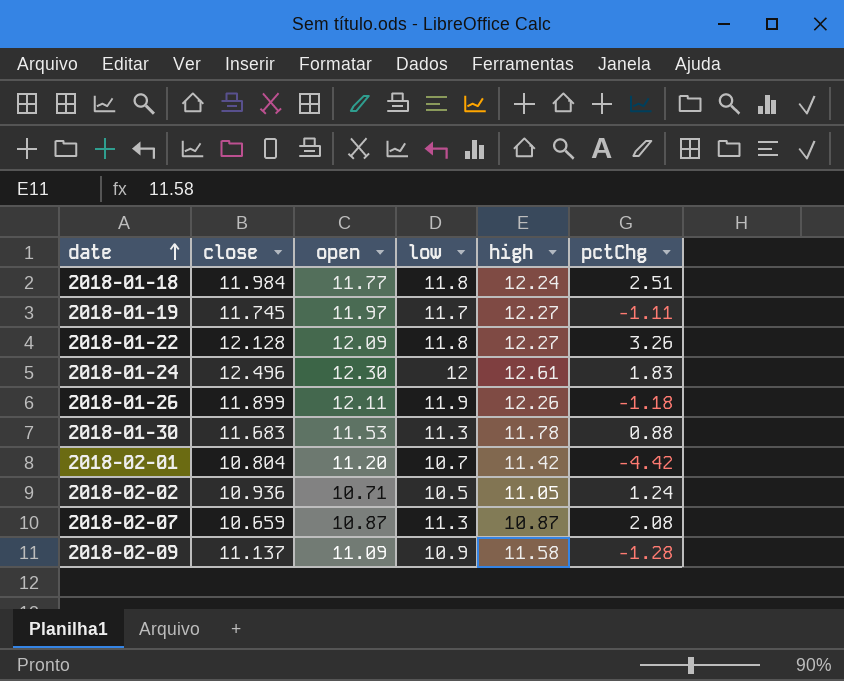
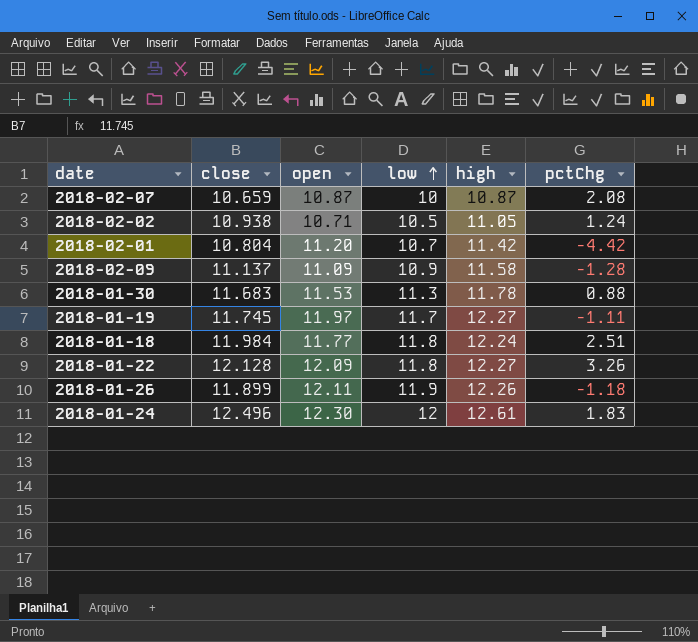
row order: date ascending -> low ascending
2018-02-07 | low: 11.3 -> 10
2018-02-02 | close: 10.936 -> 10.938

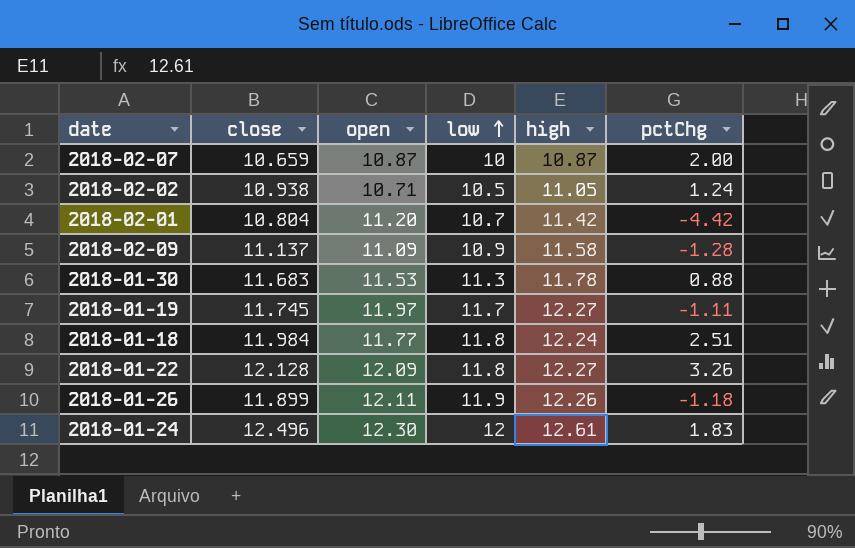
2018-02-07 | pctChg: 2.08 -> 2.00

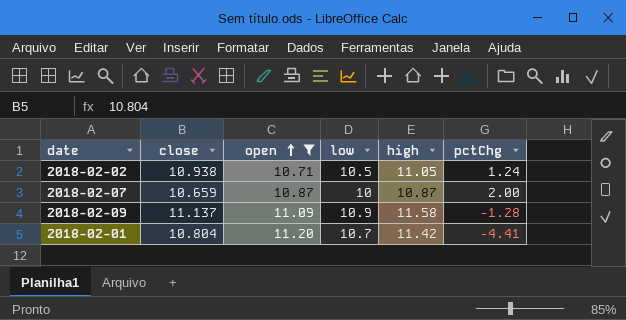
filter: none -> open <= 11.20
row order: low ascending -> open ascending
2018-02-01 | pctChg: -4.42 -> -4.41

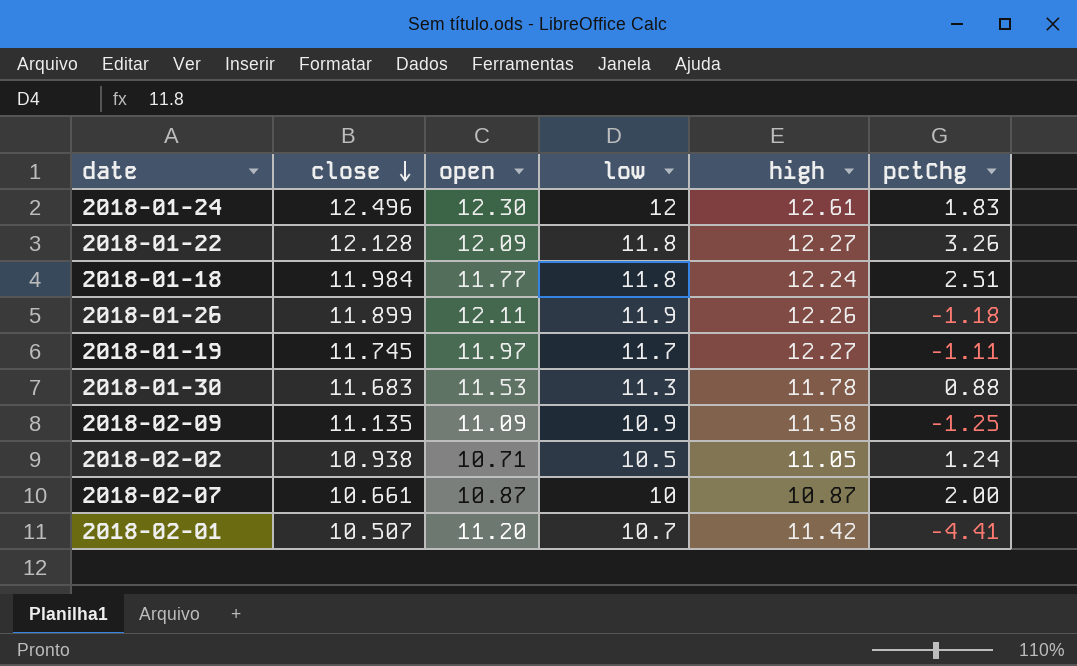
filter: open <= 11.20 -> none
row order: open ascending -> close descending
2018-02-09 | close: 11.137 -> 11.135
2018-02-09 | pctChg: -1.28 -> -1.25
2018-02-07 | close: 10.659 -> 10.661
2018-02-01 | close: 10.804 -> 10.507

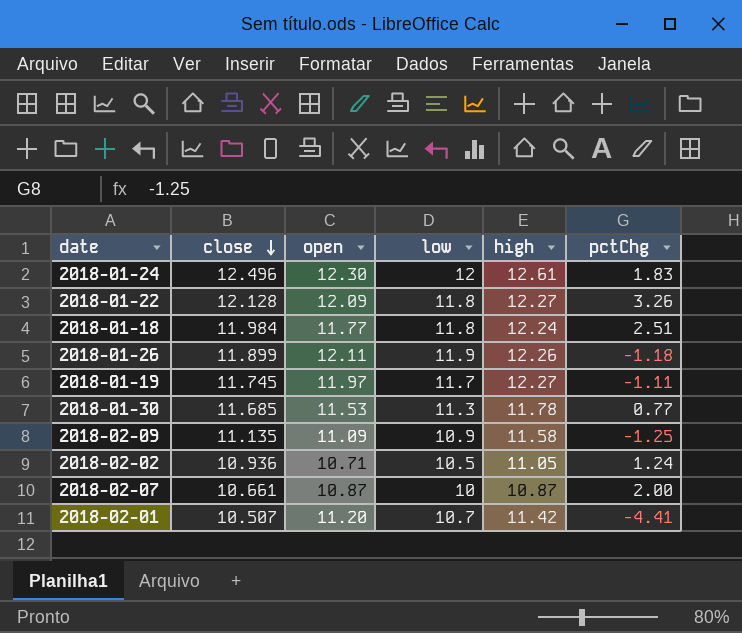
2018-01-30 | close: 11.683 -> 11.685
2018-01-30 | pctChg: 0.88 -> 0.77
2018-02-02 | close: 10.938 -> 10.936

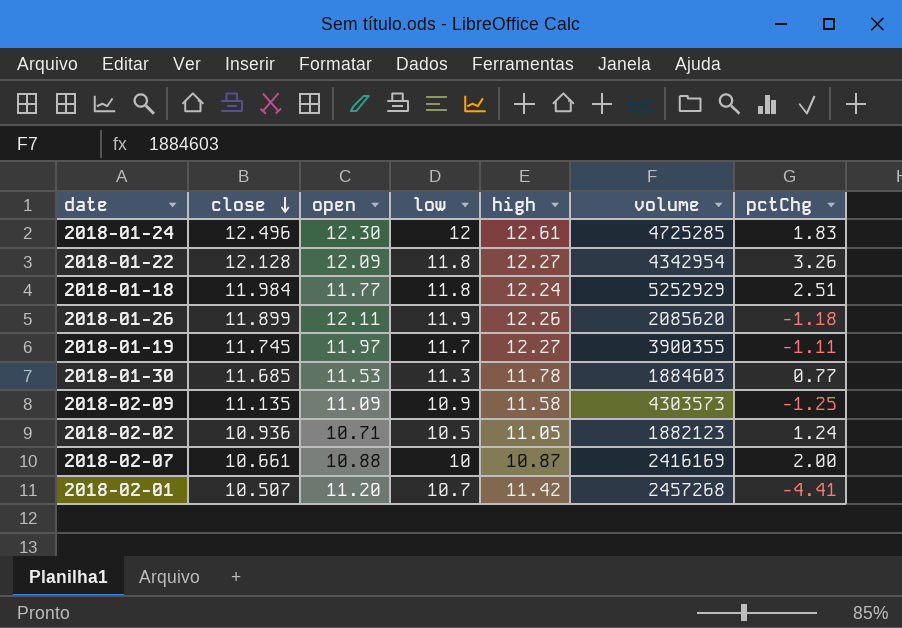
column volume | position: none -> 6
2018-02-07 | open: 10.87 -> 10.88

